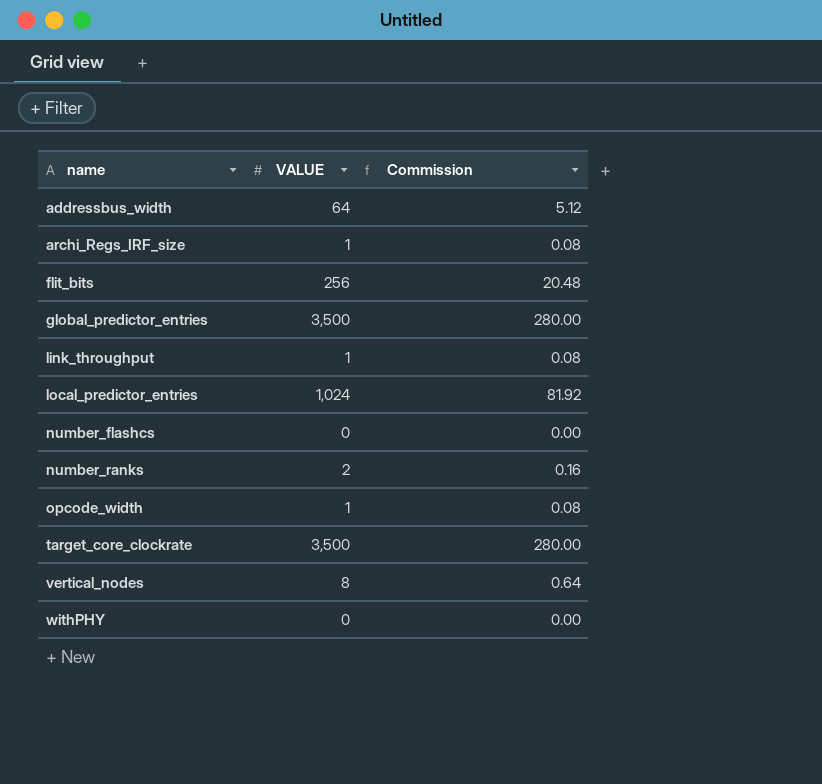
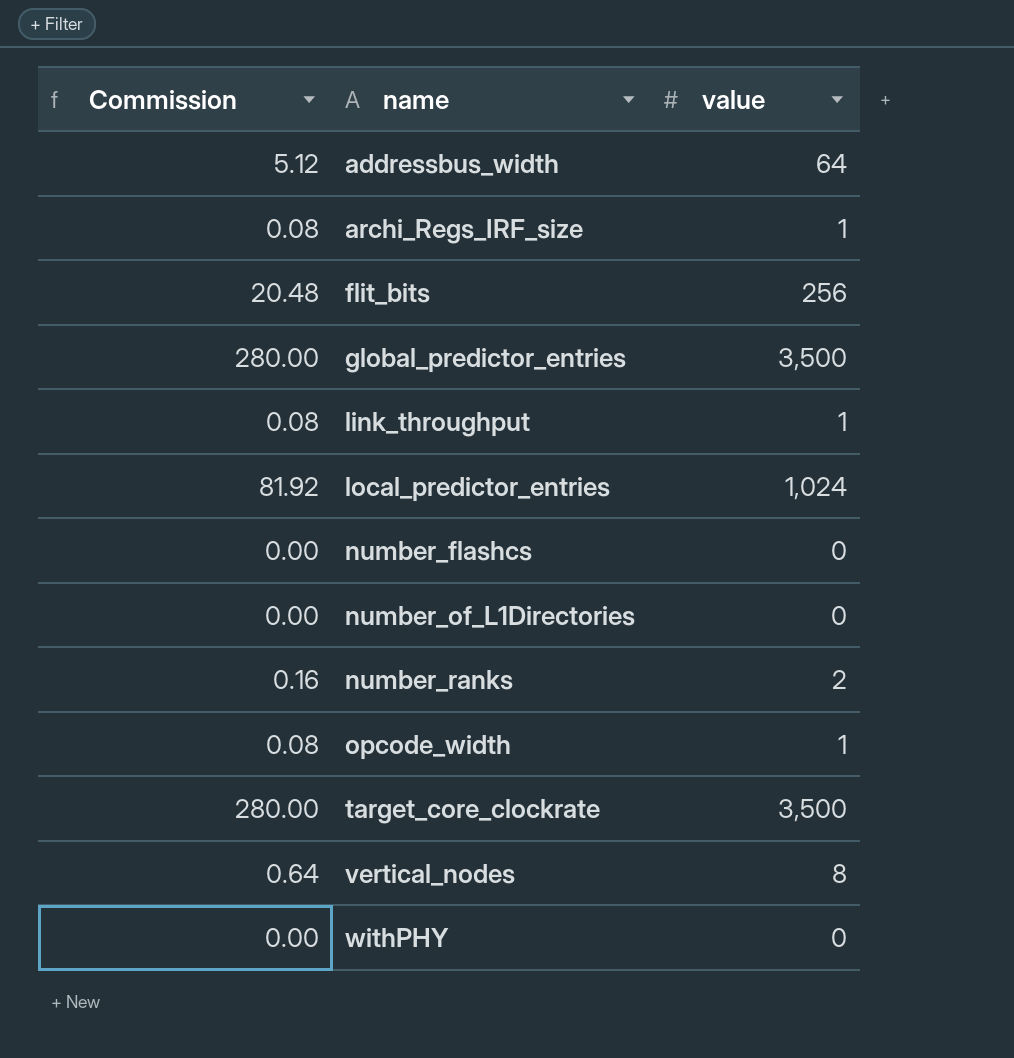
column Commission | position: 3 -> 1
column name: VALUE -> value
row number_of_L1Directories: none -> 0.00 | 0

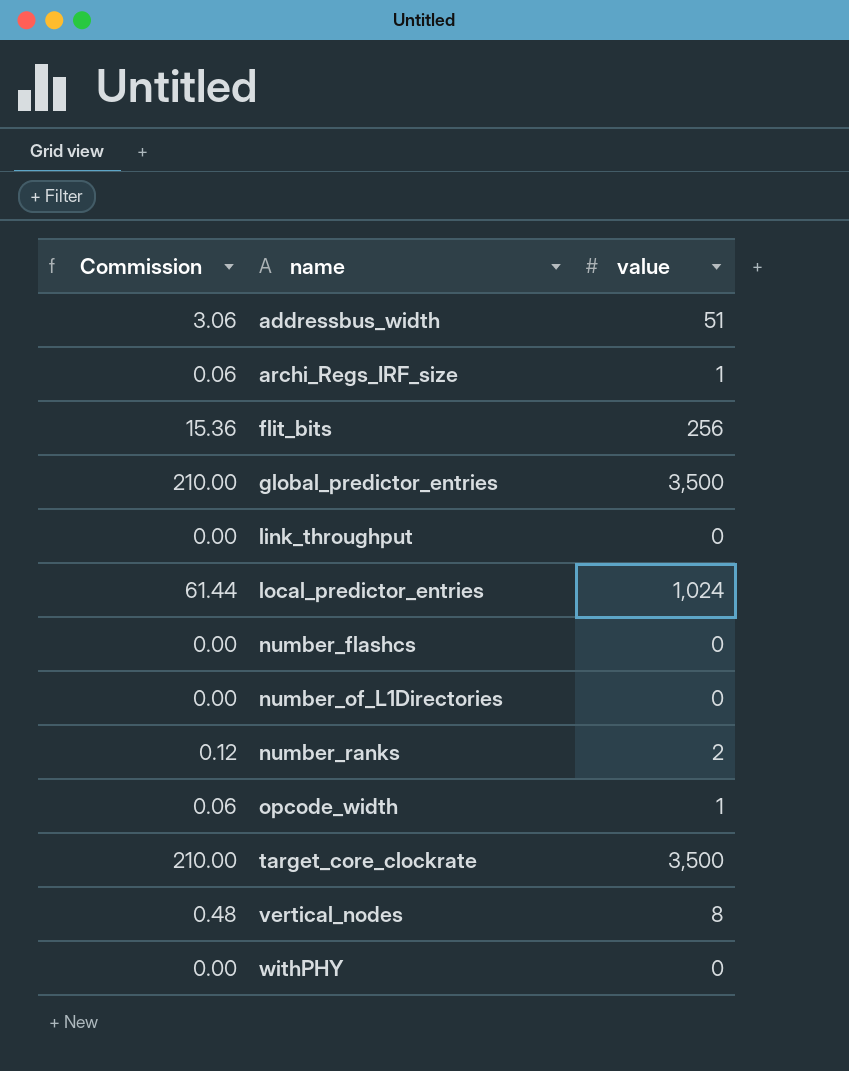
column Commission | formula: [value] * 0.08 -> [value] * 0.06
addressbus_width | value: 64 -> 51
link_throughput | value: 1 -> 0

